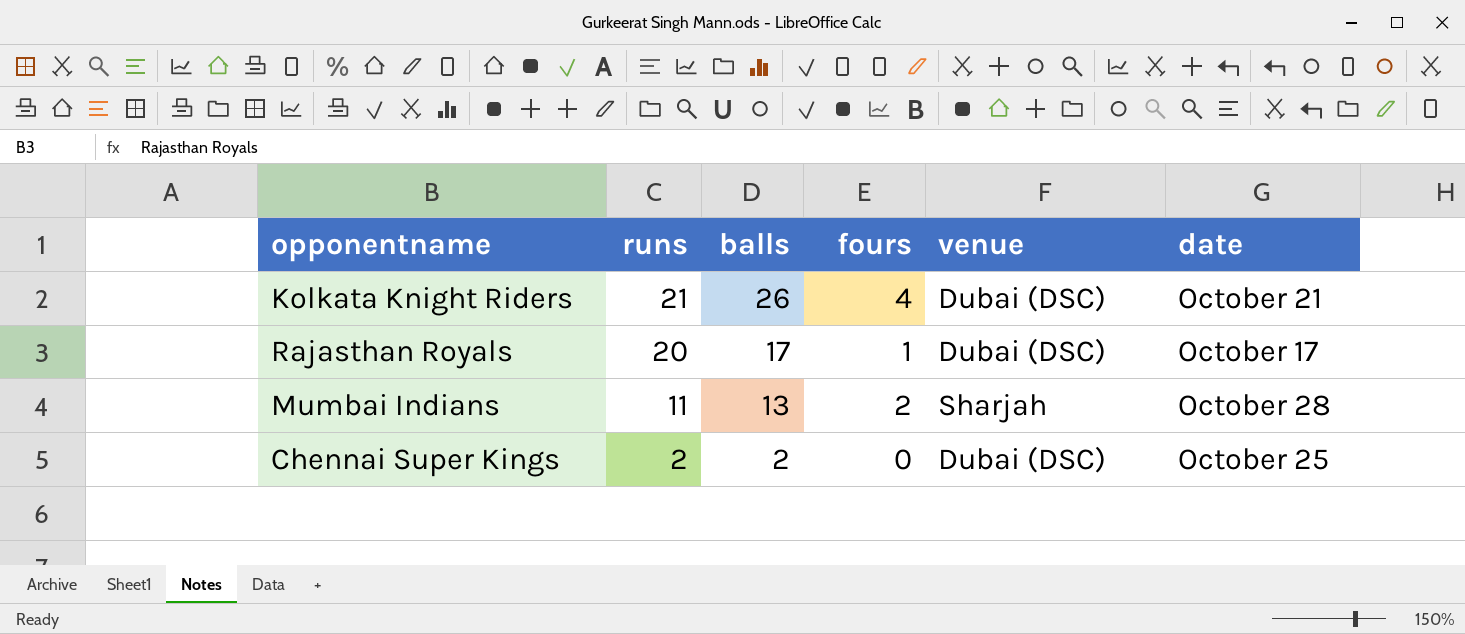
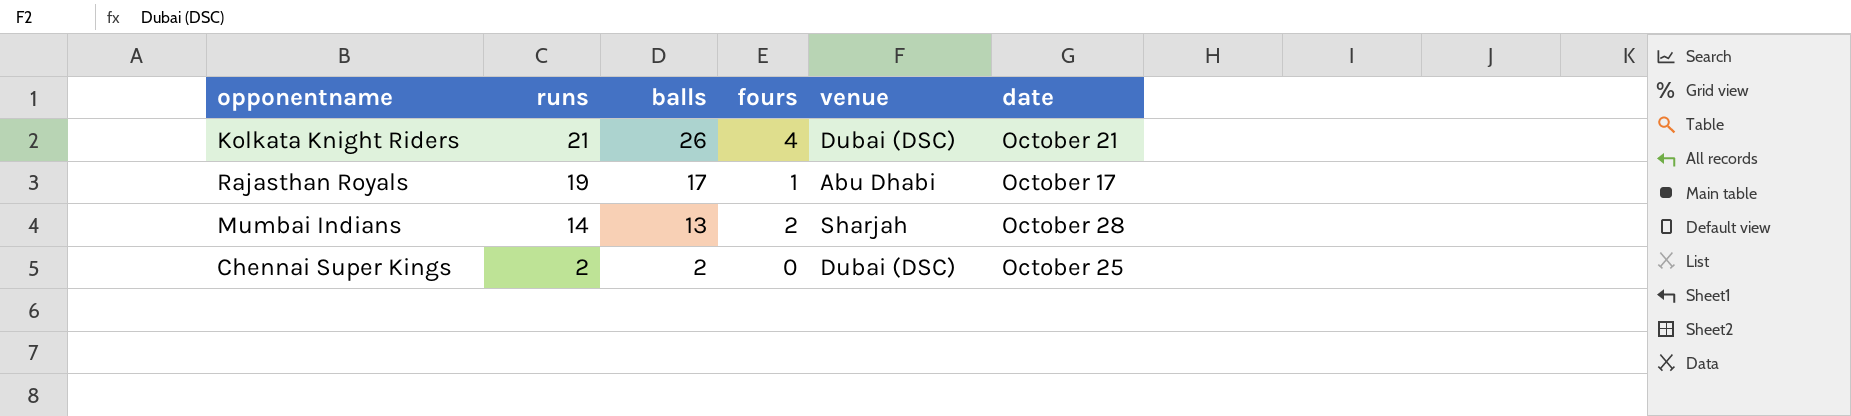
Rajasthan Royals | runs: 20 -> 19
Rajasthan Royals | venue: Dubai (DSC) -> Abu Dhabi
Mumbai Indians | runs: 11 -> 14

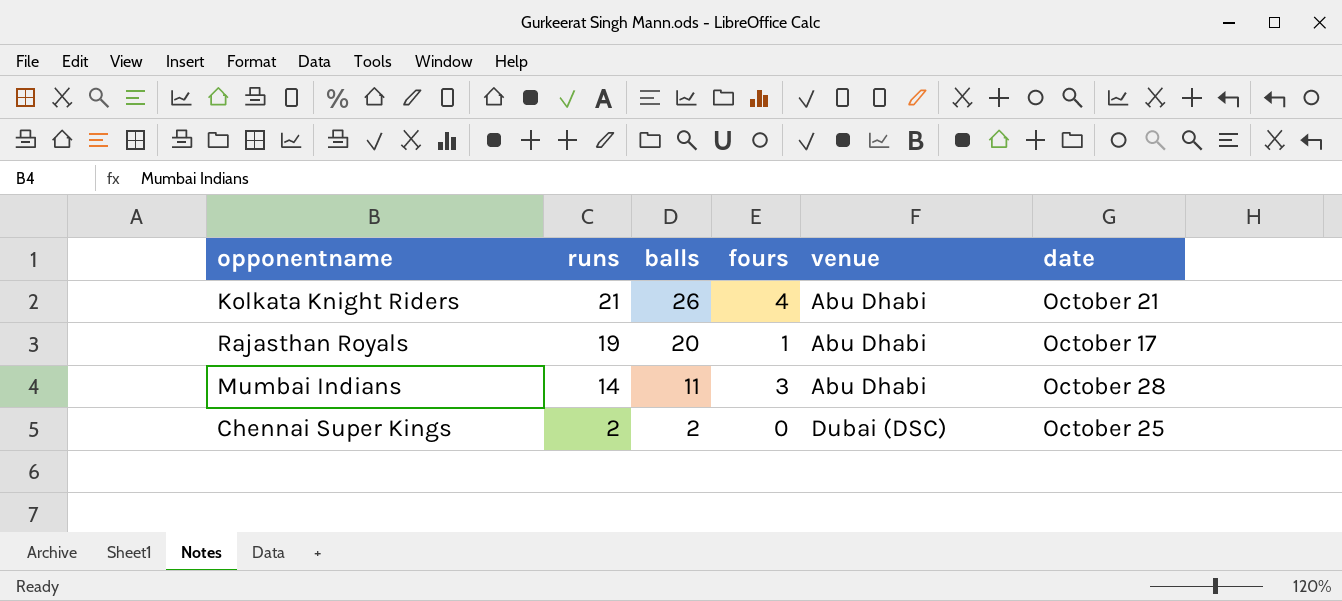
Kolkata Knight Riders | venue: Dubai (DSC) -> Abu Dhabi
Rajasthan Royals | balls: 17 -> 20
Mumbai Indians | balls: 13 -> 11
Mumbai Indians | fours: 2 -> 3
Mumbai Indians | venue: Sharjah -> Abu Dhabi

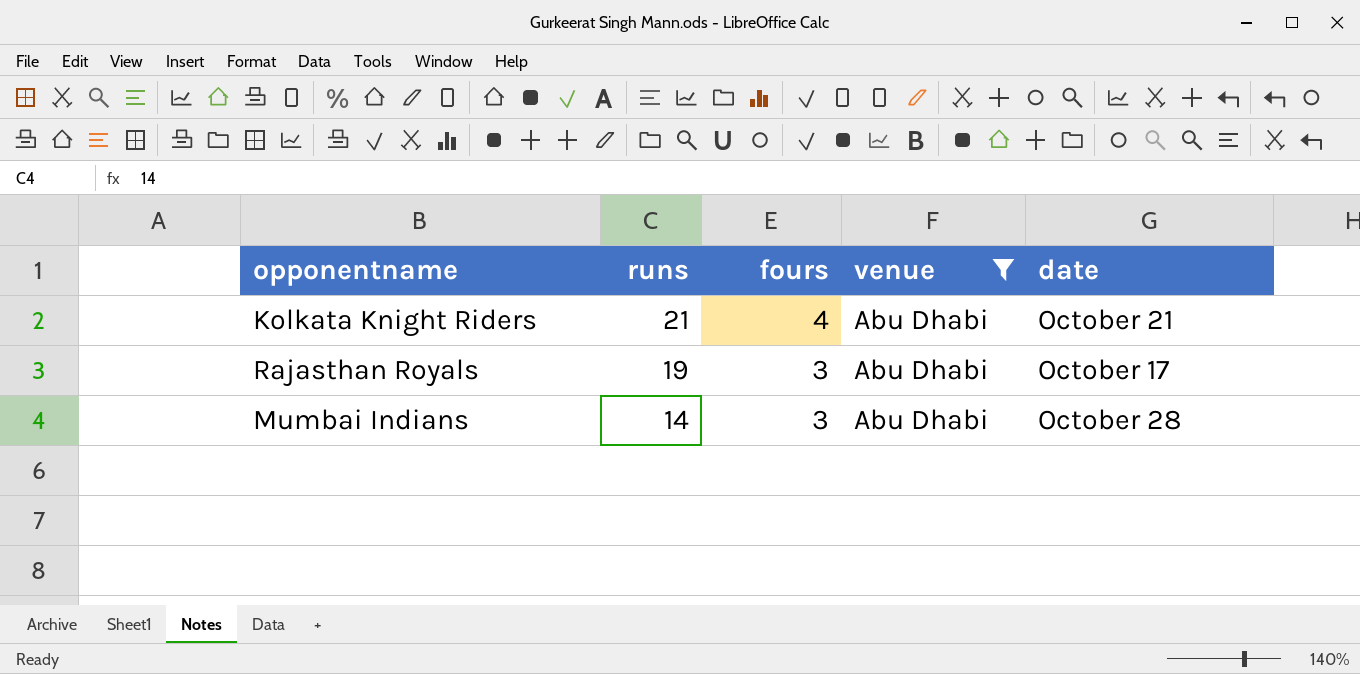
filter: none -> venue = Abu Dhabi
column balls | position: 3 -> none
Rajasthan Royals | fours: 1 -> 3

